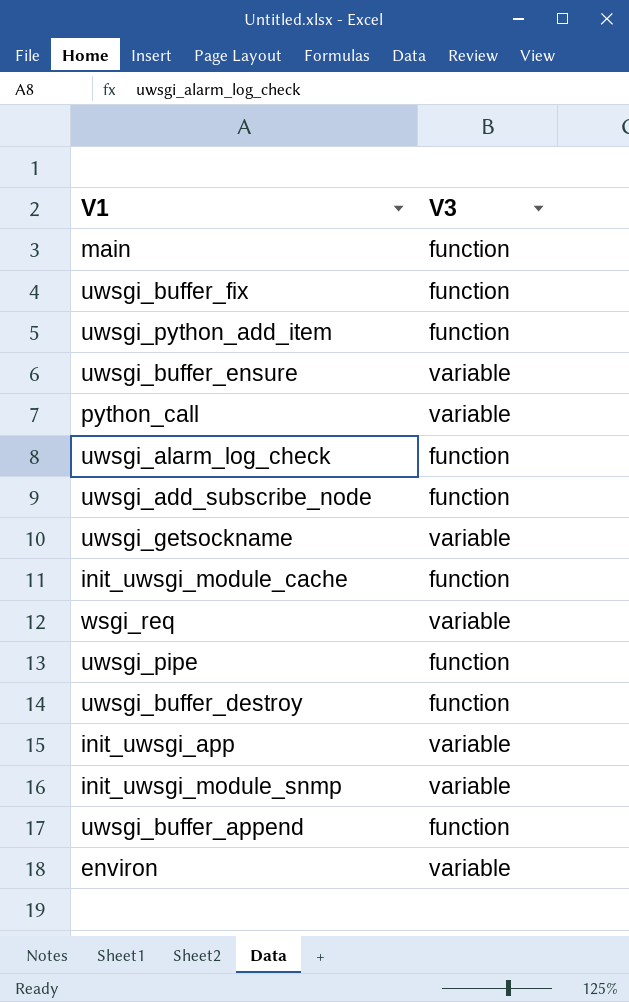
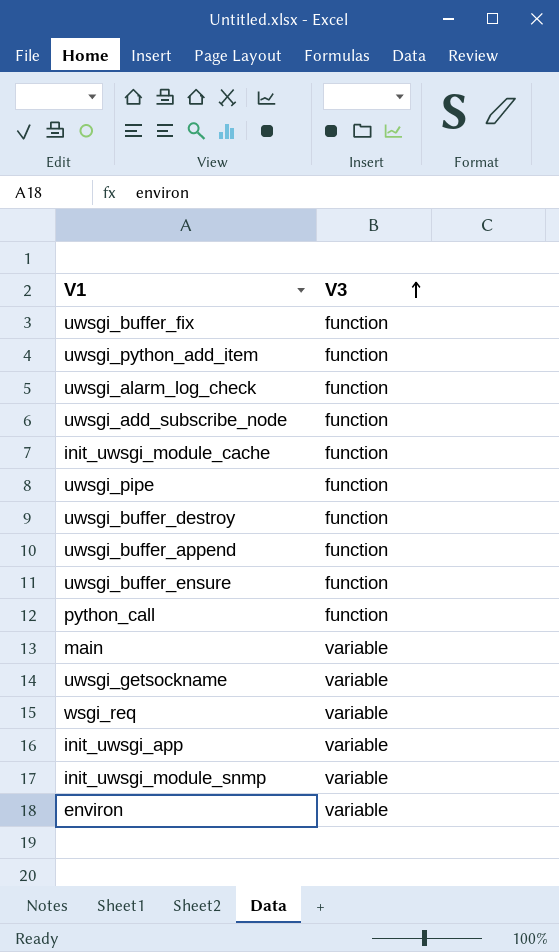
row order: none -> V3 ascending
uwsgi_buffer_ensure | V3: variable -> function
python_call | V3: variable -> function
main | V3: function -> variable

